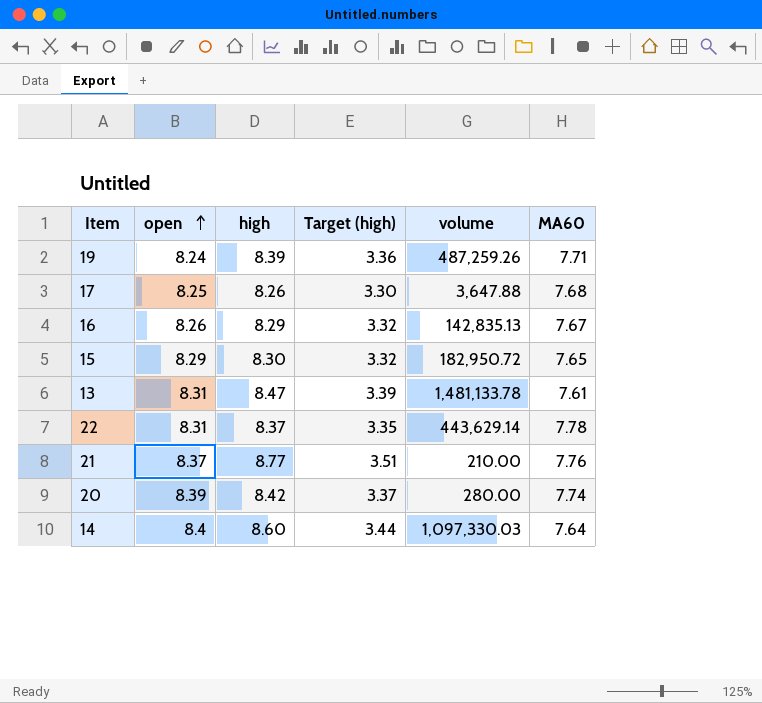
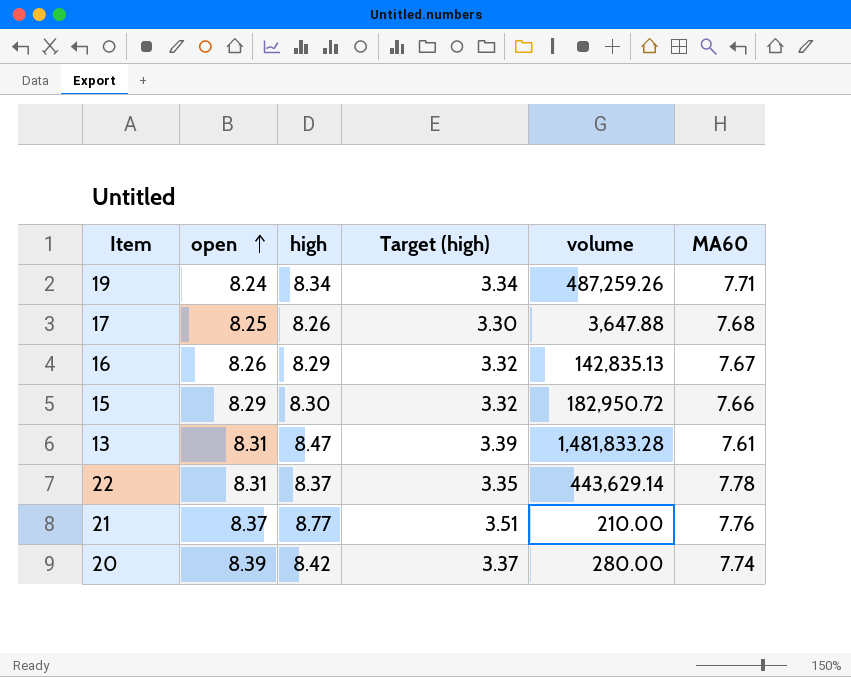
row 14: 8.4 | 8.60 | 3.44 | 1,097,330.03 | 7.64 -> none
19 | high: 8.39 -> 8.34
19 | Target (high): 3.36 -> 3.34
15 | MA60: 7.65 -> 7.66
13 | volume: 1,481,133.78 -> 1,481,833.28

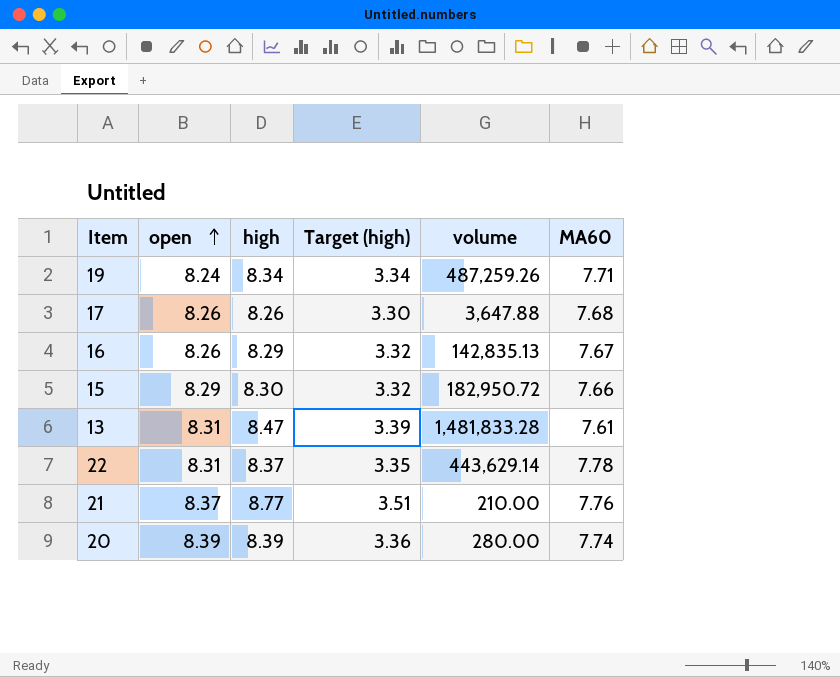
17 | open: 8.25 -> 8.26
20 | high: 8.42 -> 8.39
20 | Target (high): 3.37 -> 3.36

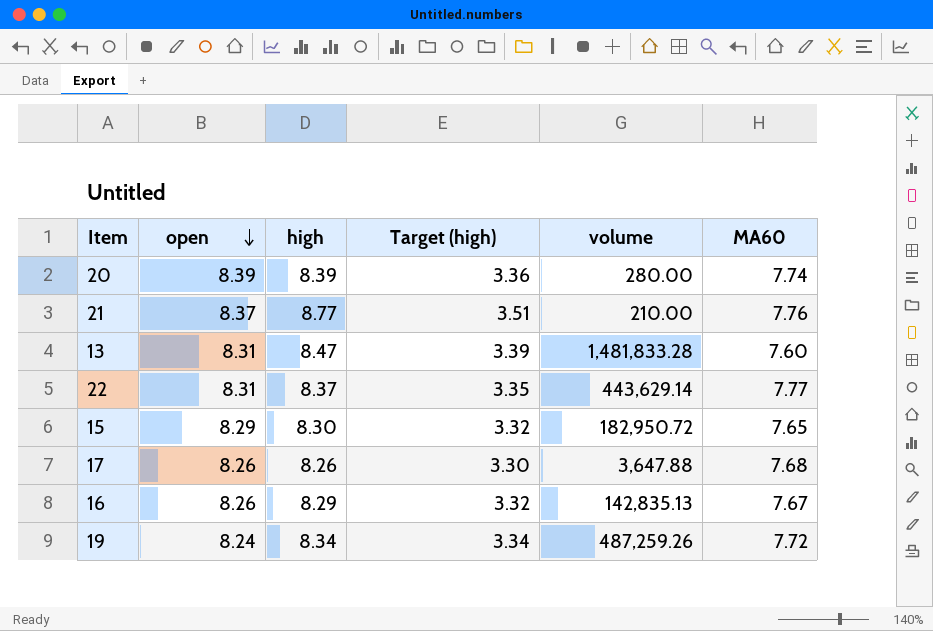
row order: open ascending -> open descending
13 | MA60: 7.61 -> 7.60
22 | MA60: 7.78 -> 7.77
15 | MA60: 7.66 -> 7.65
19 | MA60: 7.71 -> 7.72

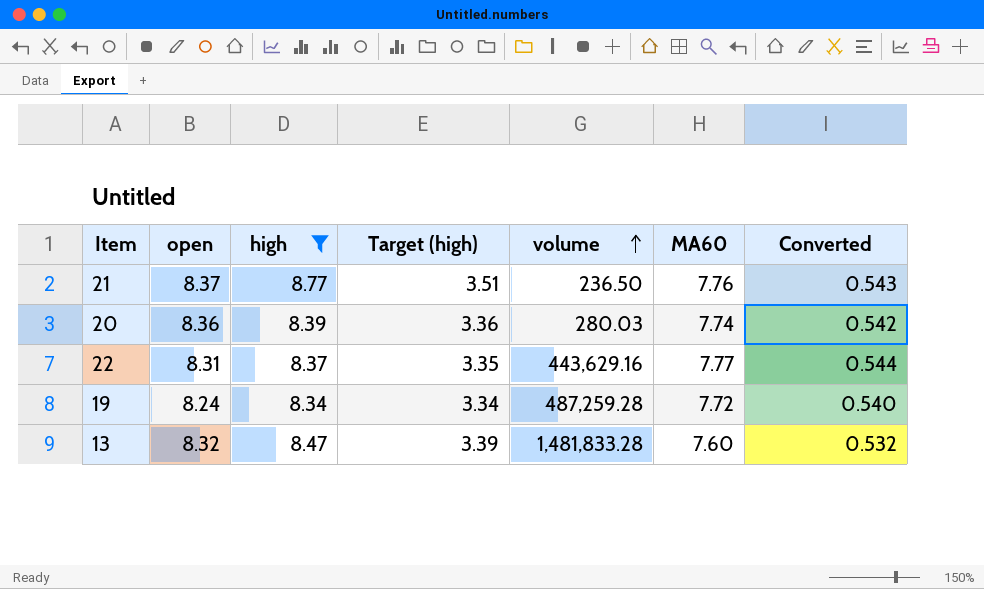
filter: none -> high >= 8.34
row order: open descending -> volume ascending
column Converted | formula: none -> [MA60] * 0.07
21 | volume: 210.00 -> 236.50
20 | open: 8.39 -> 8.36
20 | volume: 280.00 -> 280.03
22 | volume: 443,629.14 -> 443,629.16
19 | volume: 487,259.26 -> 487,259.28
13 | open: 8.31 -> 8.32

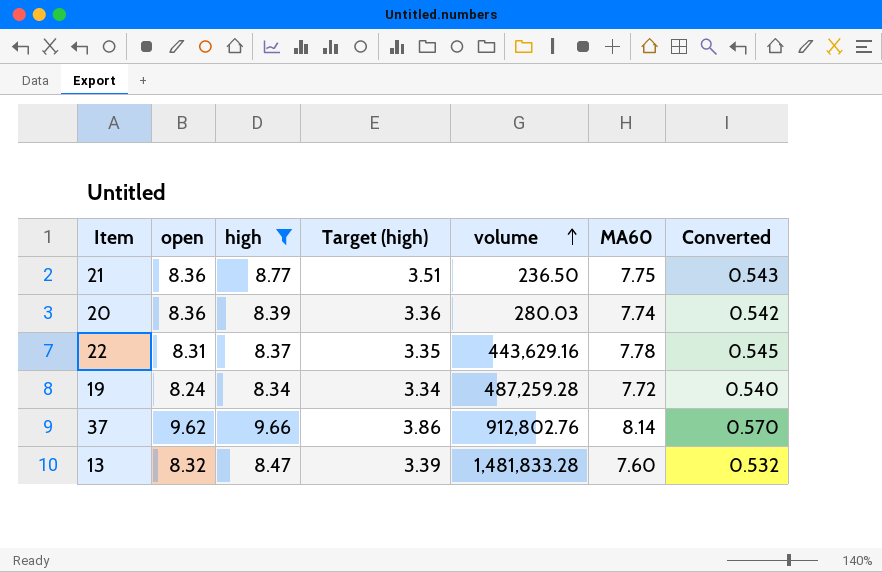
21 | open: 8.37 -> 8.36
21 | MA60: 7.76 -> 7.75
22 | MA60: 7.77 -> 7.78
22 | Converted: 0.544 -> 0.545
row 37: none -> 9.62 | 9.66 | 3.86 | 912,802.76 | 8.14 | 0.570

